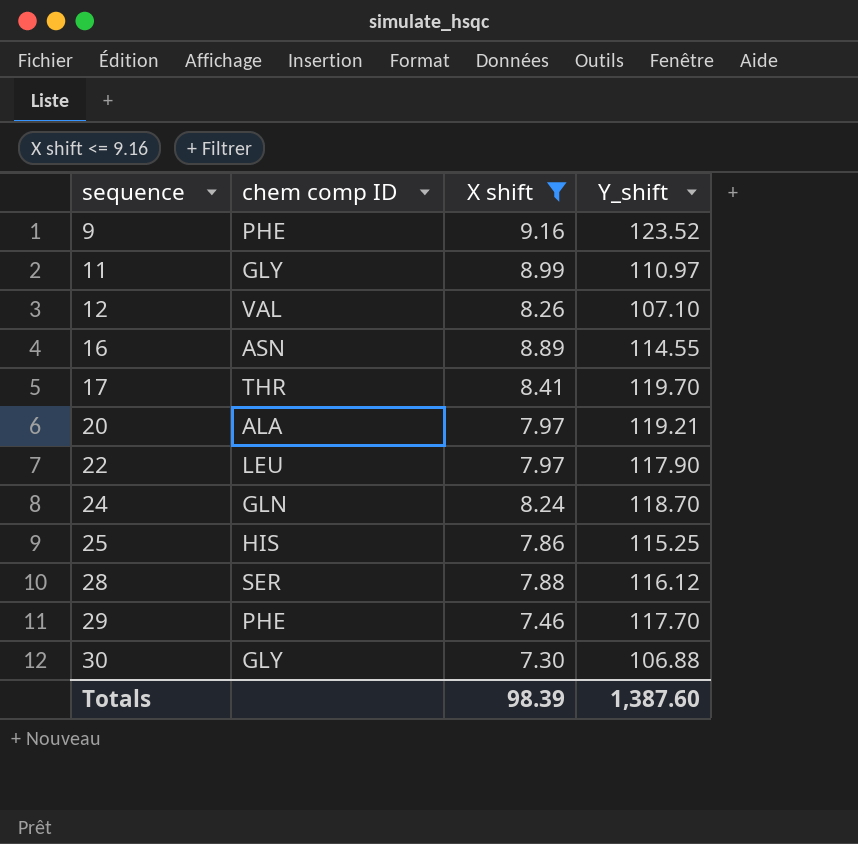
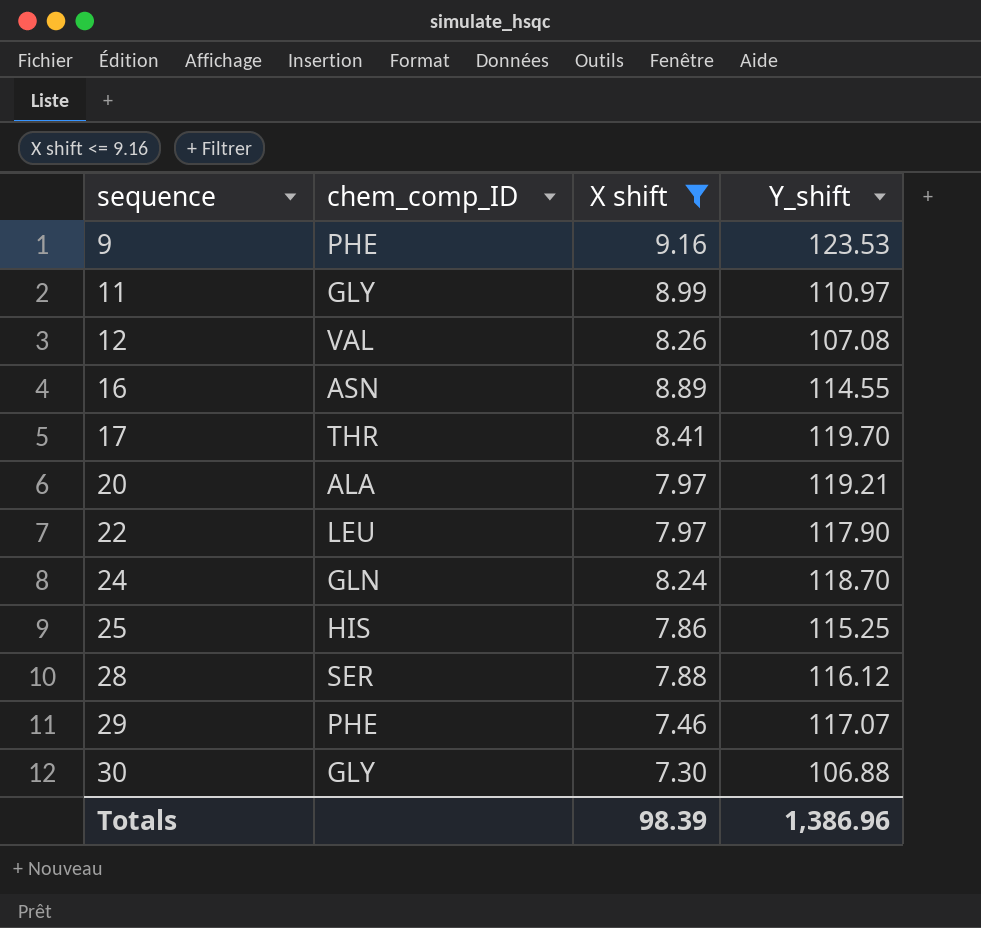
column name: chem comp ID -> chem_comp_ID
9 | Y_shift: 123.52 -> 123.53
12 | Y_shift: 107.10 -> 107.08
29 | Y_shift: 117.70 -> 117.07
Totals | Y_shift: 1,387.60 -> 1,386.96

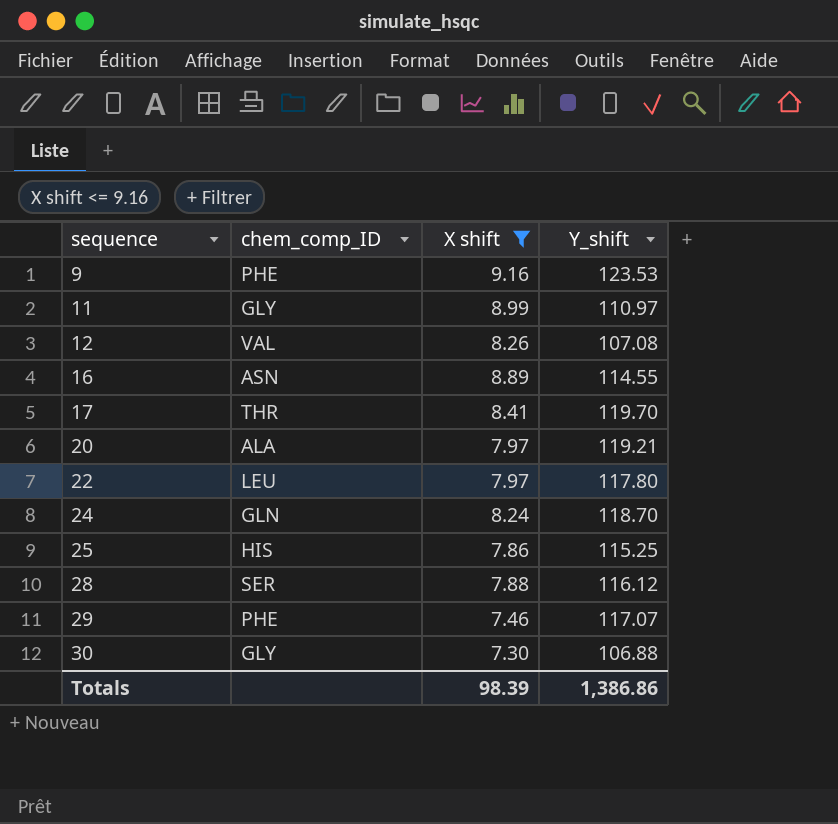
22 | Y_shift: 117.90 -> 117.80
Totals | Y_shift: 1,386.96 -> 1,386.86

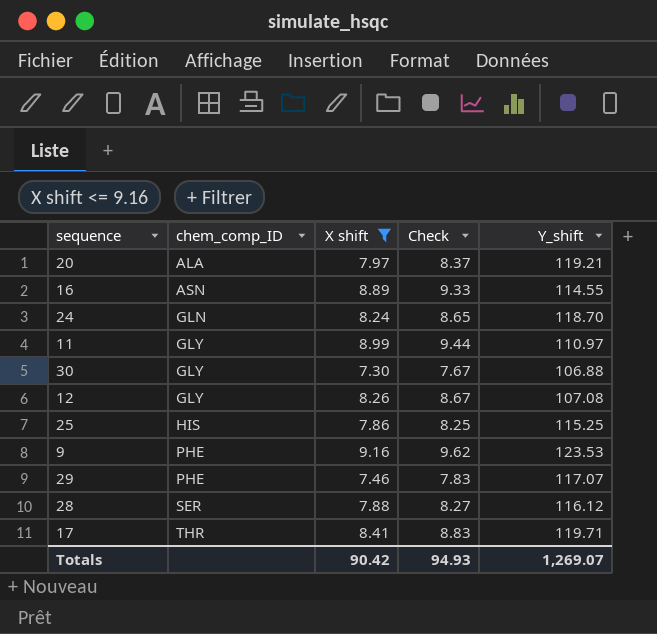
row order: sequence ascending -> chem_comp_ID ascending
column Check | formula: none -> [X shift] * 1.05
row 22: LEU | 7.97 | 117.80 -> none
12 | chem_comp_ID: VAL -> GLY
17 | Y_shift: 119.70 -> 119.71
Totals | X shift: 98.39 -> 90.42
Totals | Y_shift: 1,386.86 -> 1,269.07

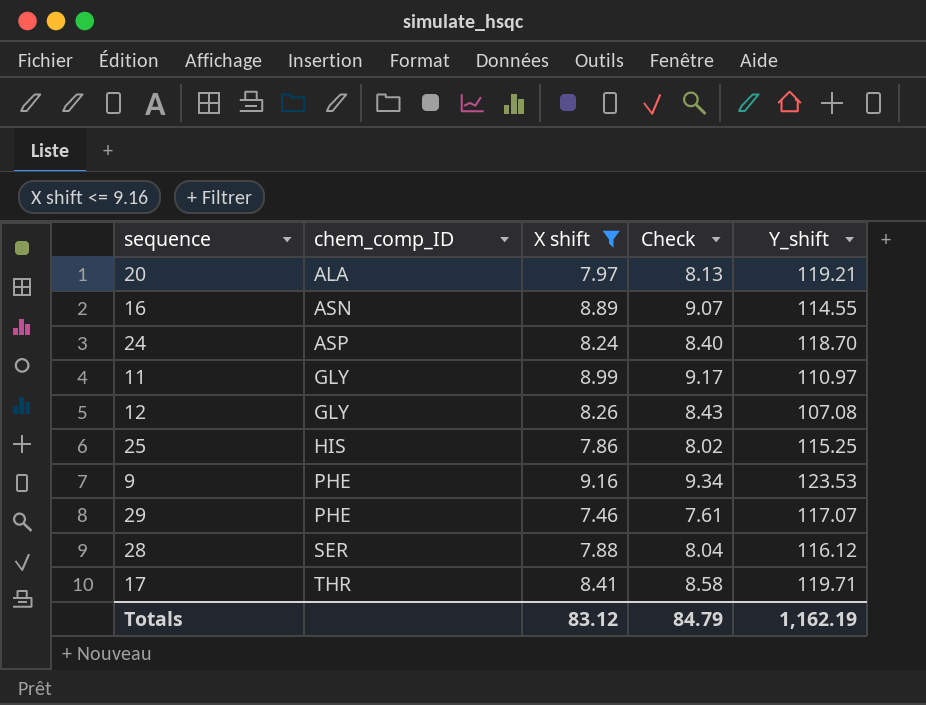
column Check | formula: [X shift] * 1.05 -> [X shift] * 1.02
row 30: GLY | 7.30 | 7.67 | 106.88 -> none
24 | chem_comp_ID: GLN -> ASP
Totals | X shift: 90.42 -> 83.12
Totals | Check: 94.93 -> 84.79
Totals | Y_shift: 1,269.07 -> 1,162.19

